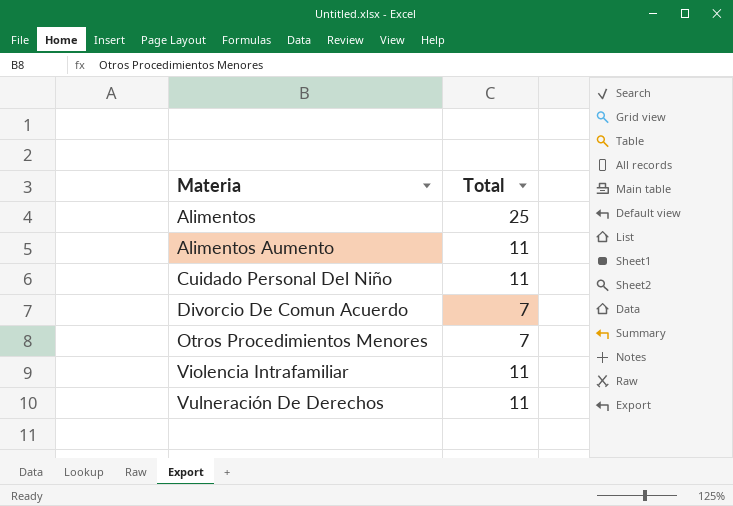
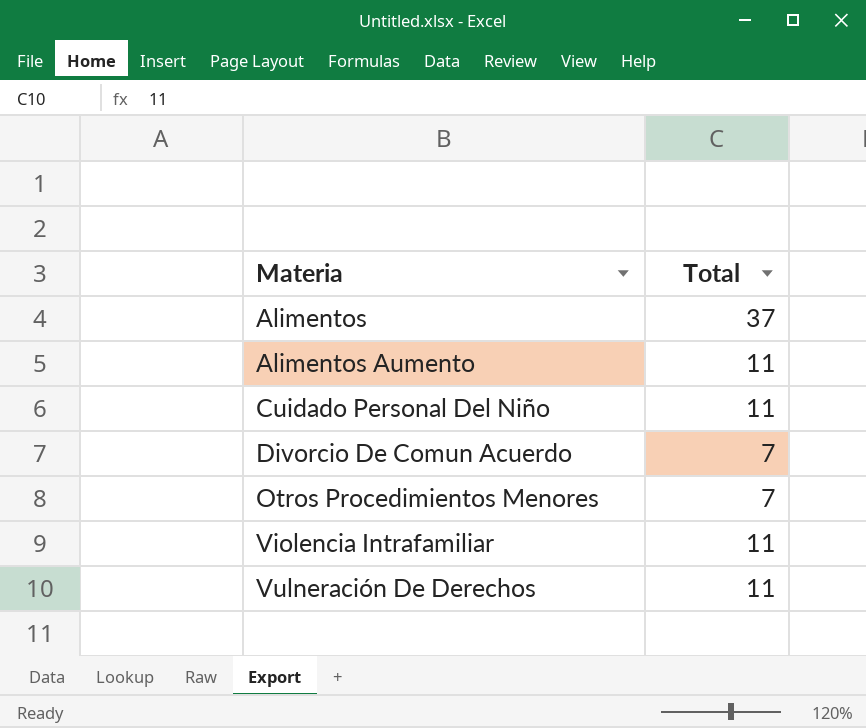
Alimentos | Total: 25 -> 37

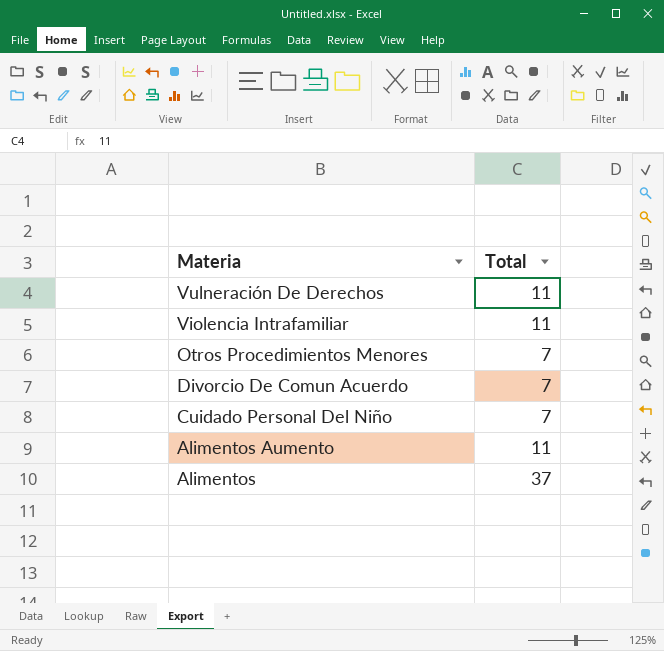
row order: Materia ascending -> Materia descending
Cuidado Personal Del Niño | Total: 11 -> 7

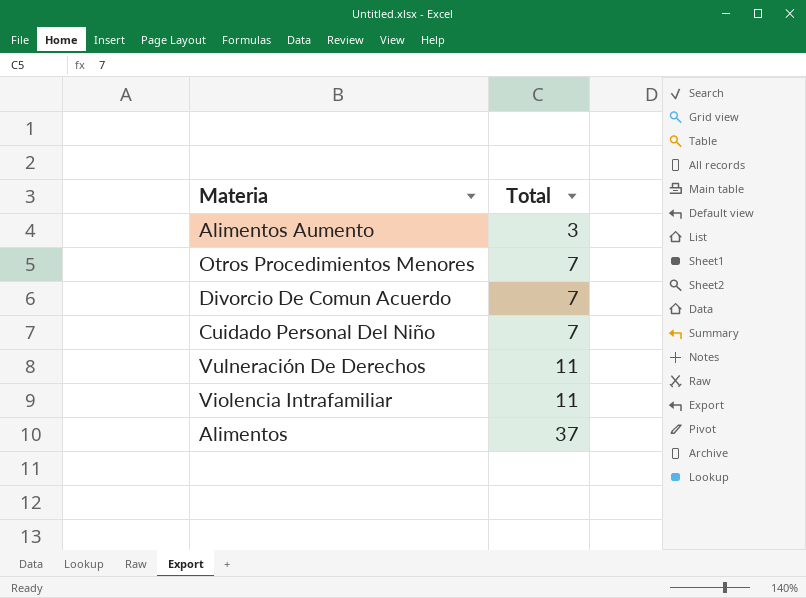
row order: Materia descending -> Total ascending
Alimentos Aumento | Total: 11 -> 3

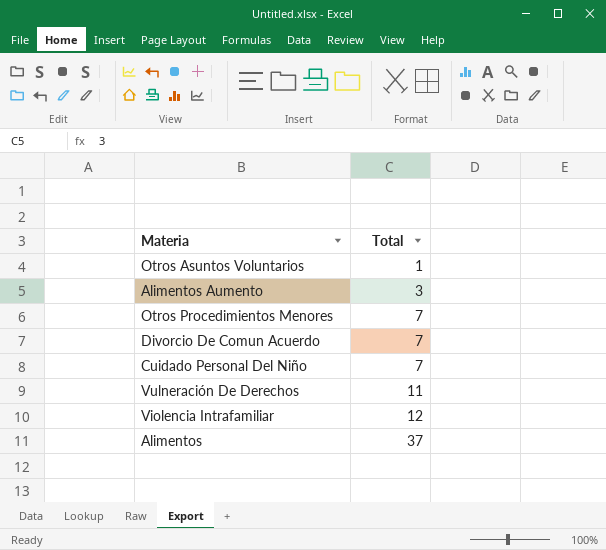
row Otros Asuntos Voluntarios: none -> 1
Violencia Intrafamiliar | Total: 11 -> 12

